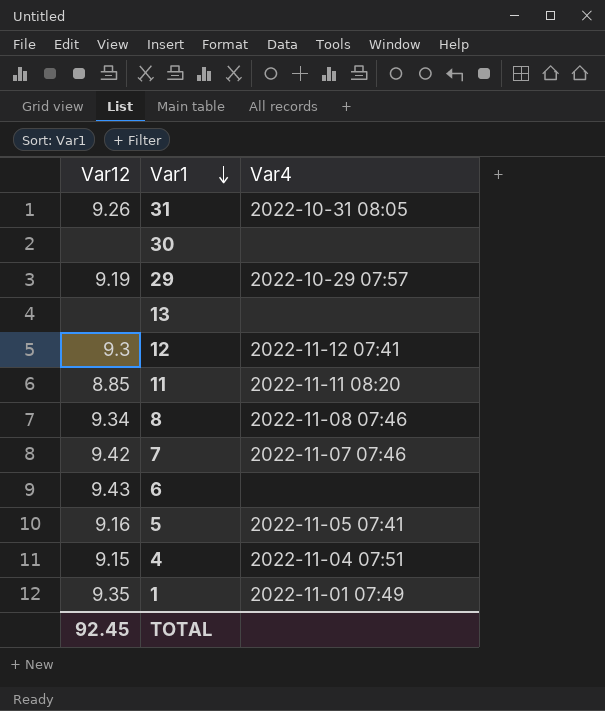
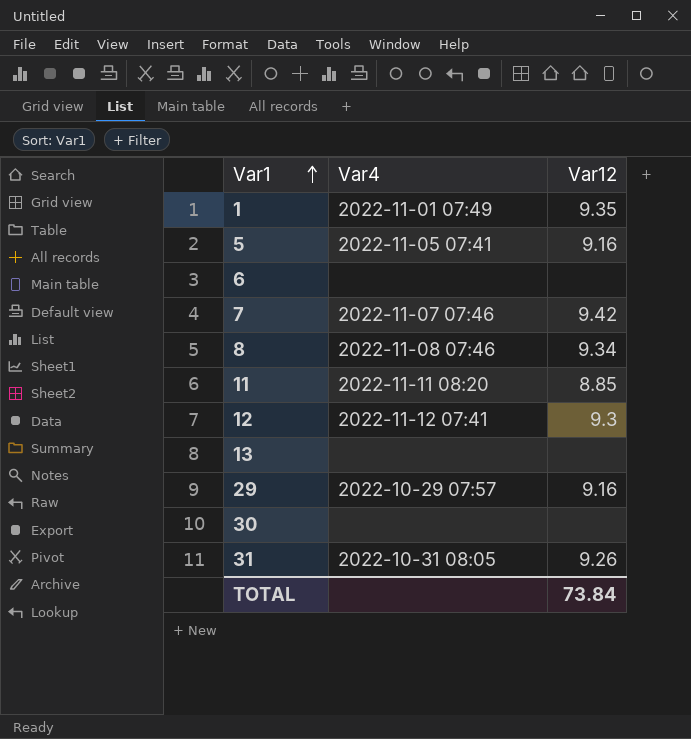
row order: Var1 descending -> Var1 ascending
column Var12 | position: 1 -> 3
row 4: 9.15 | 2022-11-04 07:51 -> none
6 | Var12: 9.43 -> none
29 | Var12: 9.19 -> 9.16
TOTAL | Var12: 92.45 -> 73.84

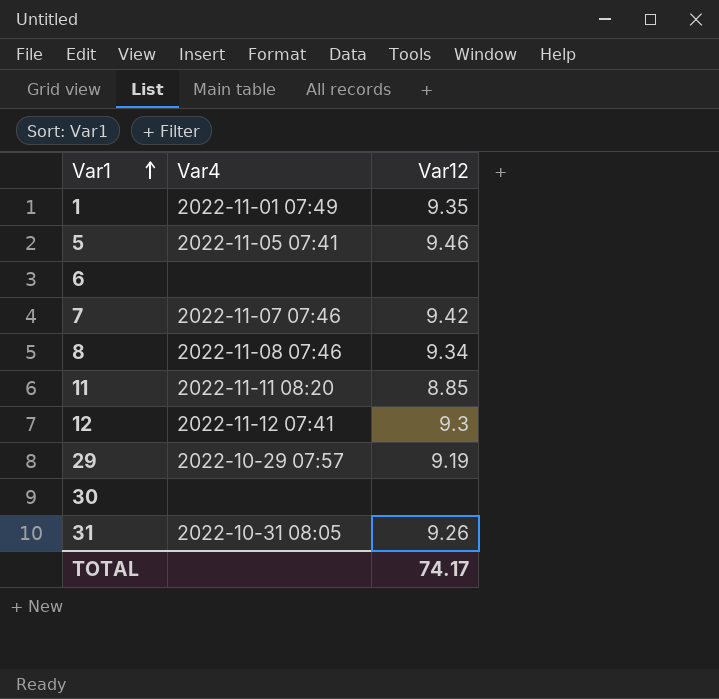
row 13: none | none -> none
5 | Var12: 9.16 -> 9.46
29 | Var12: 9.16 -> 9.19
TOTAL | Var12: 73.84 -> 74.17

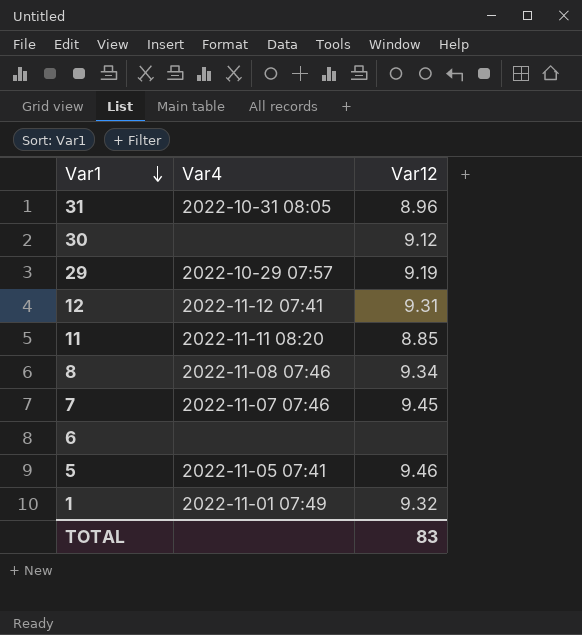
row order: Var1 ascending -> Var1 descending
31 | Var12: 9.26 -> 8.96
30 | Var12: none -> 9.12
12 | Var12: 9.3 -> 9.31
7 | Var12: 9.42 -> 9.45
1 | Var12: 9.35 -> 9.32
TOTAL | Var12: 74.17 -> 83

